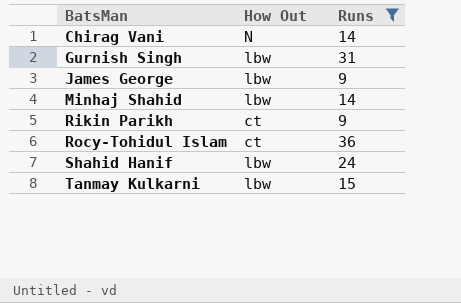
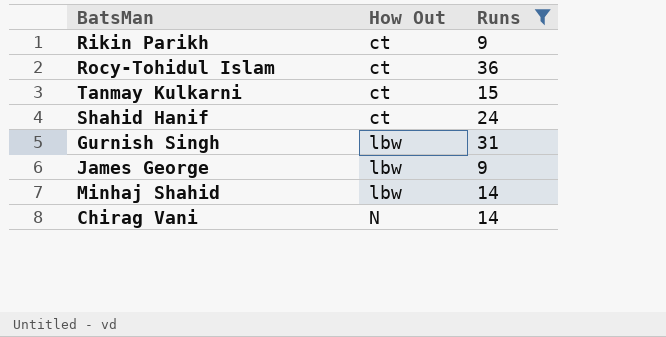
row order: BatsMan ascending -> How Out ascending
Tanmay Kulkarni | How Out: lbw -> ct
Shahid Hanif | How Out: lbw -> ct

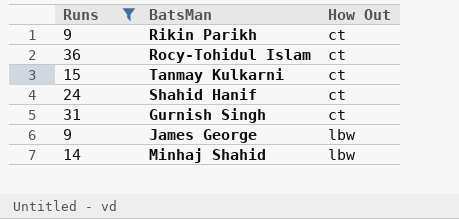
column Runs | position: 3 -> 1
row Chirag Vani: N | 14 -> none
Gurnish Singh | How Out: lbw -> ct

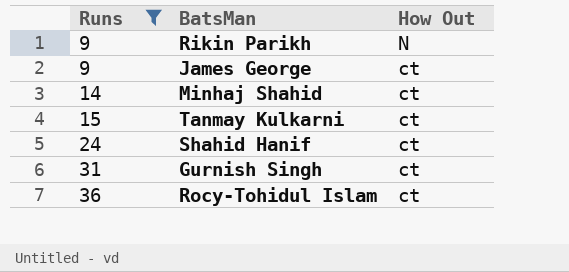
row order: How Out ascending -> Runs ascending
Rikin Parikh | How Out: ct -> N
James George | How Out: lbw -> ct
Minhaj Shahid | How Out: lbw -> ct

